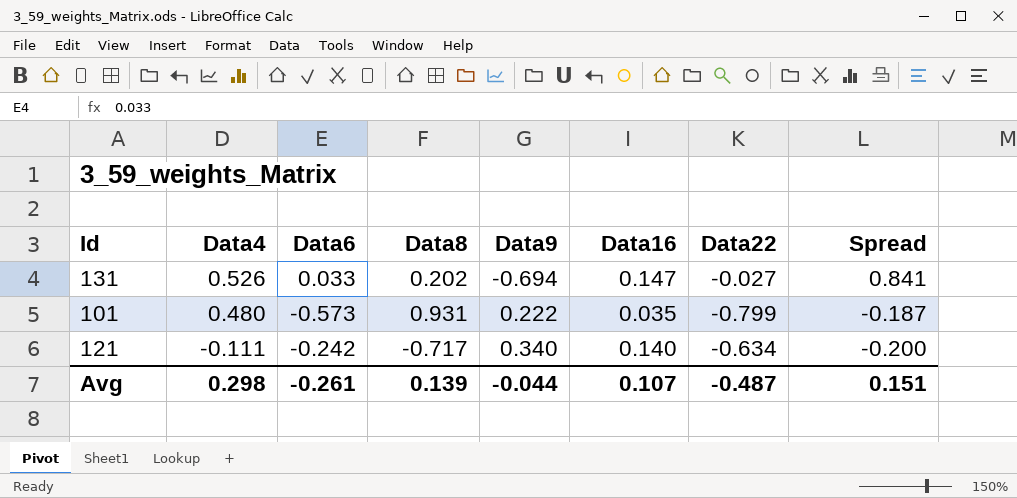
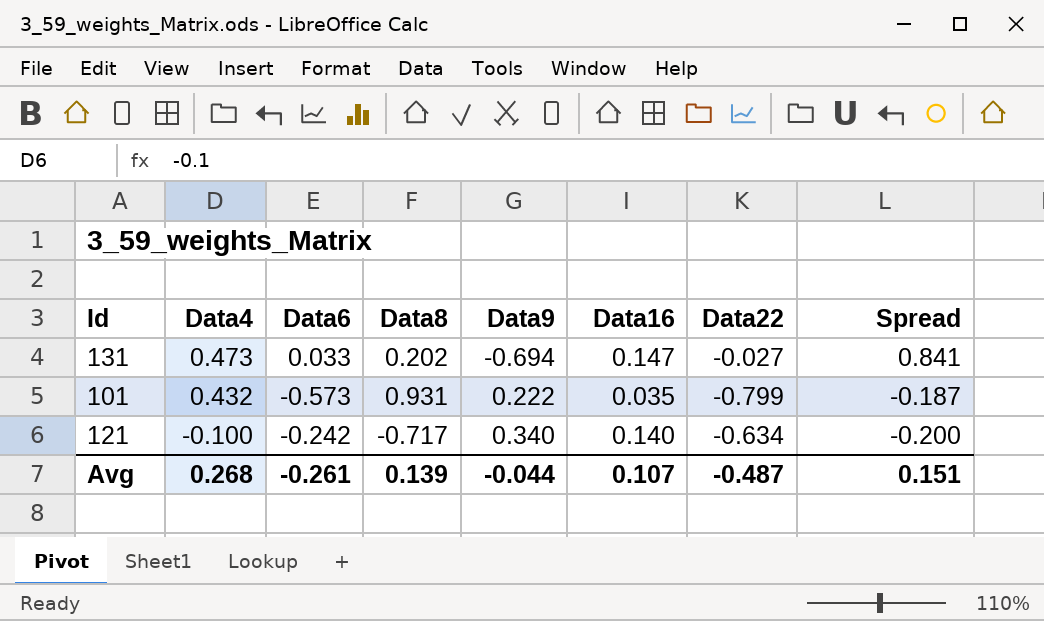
131 | Data4: 0.526 -> 0.473
101 | Data4: 0.480 -> 0.432
121 | Data4: -0.111 -> -0.100
Avg | Data4: 0.298 -> 0.268

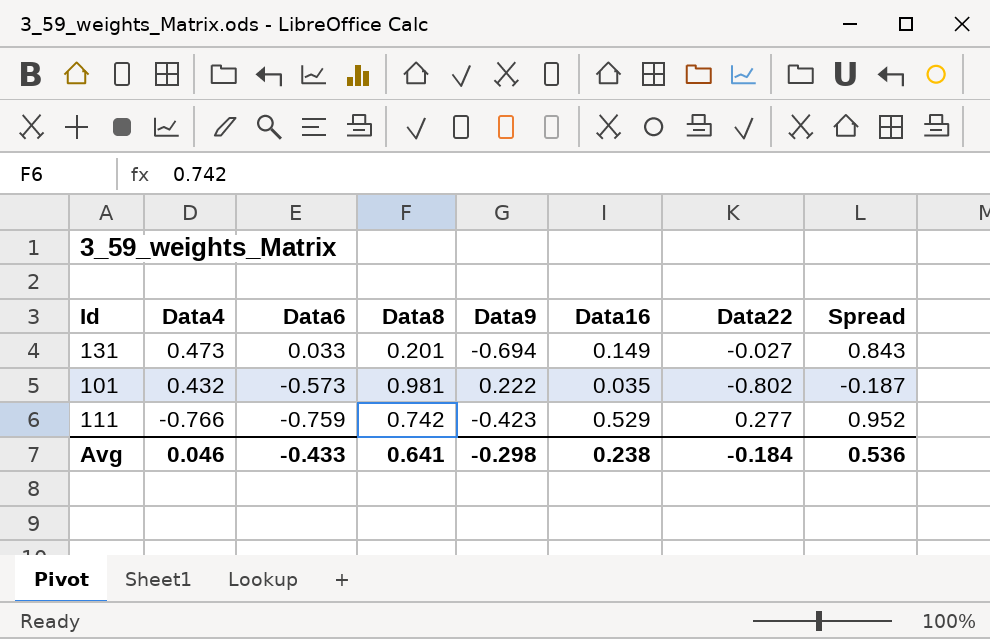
row 121: -0.100 | -0.242 | -0.717 | 0.340 | 0.140 | -0.634 | -0.200 -> none
131 | Data8: 0.202 -> 0.201
131 | Data16: 0.147 -> 0.149
131 | Spread: 0.841 -> 0.843
101 | Data8: 0.931 -> 0.981
101 | Data22: -0.799 -> -0.802
row 111: none -> -0.766 | -0.759 | 0.742 | -0.423 | 0.529 | 0.277 | 0.952
Avg | Data4: 0.268 -> 0.046
Avg | Data6: -0.261 -> -0.433
Avg | Data8: 0.139 -> 0.641
Avg | Data9: -0.044 -> -0.298
Avg | Data16: 0.107 -> 0.238
Avg | Data22: -0.487 -> -0.184
Avg | Spread: 0.151 -> 0.536

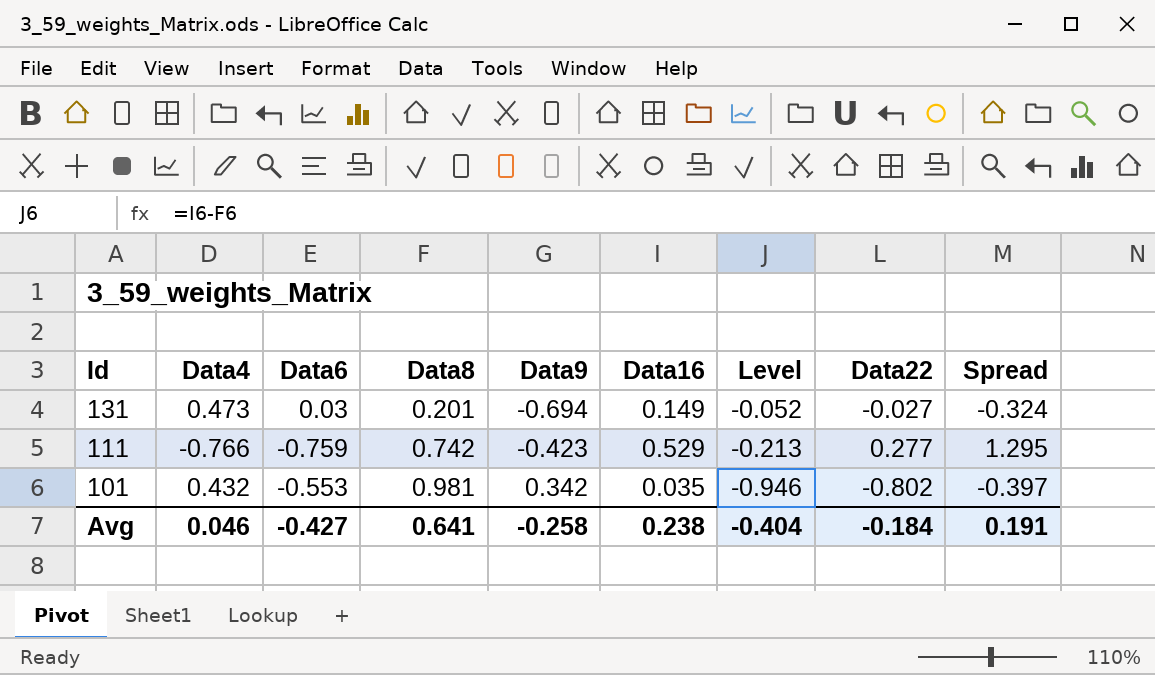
row order: Data4 descending -> Id descending
column Level | formula: none -> [Data16] - [Data8]
column Spread | formula: [Data16] - [Data9] -> [Data16] - [Data4]
131 | Data6: 0.033 -> 0.03
101 | Data6: -0.573 -> -0.553
101 | Data9: 0.222 -> 0.342
Avg | Data6: -0.433 -> -0.427
Avg | Data9: -0.298 -> -0.258
Avg | Spread: 0.536 -> 0.191

